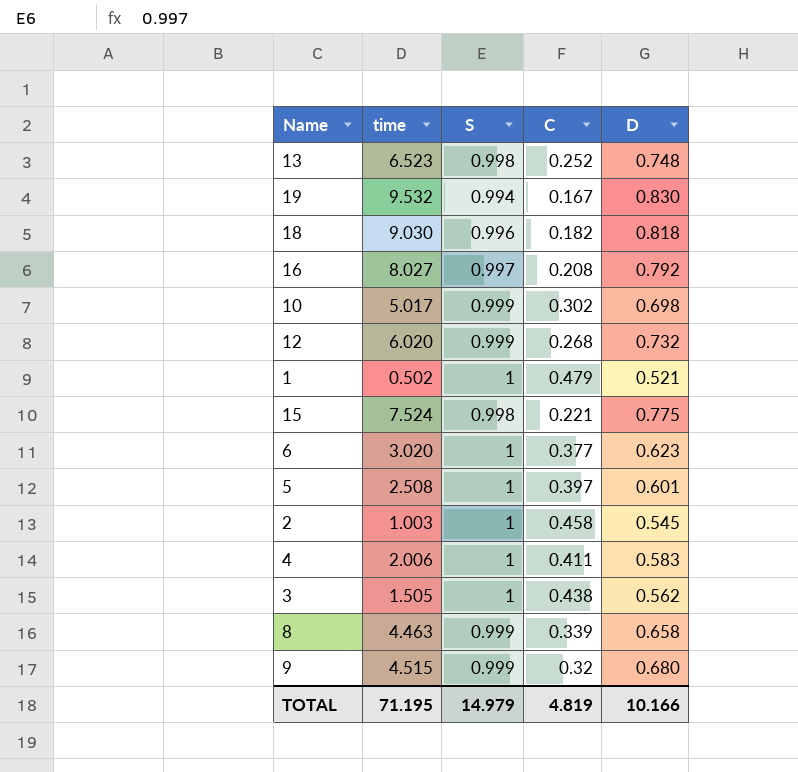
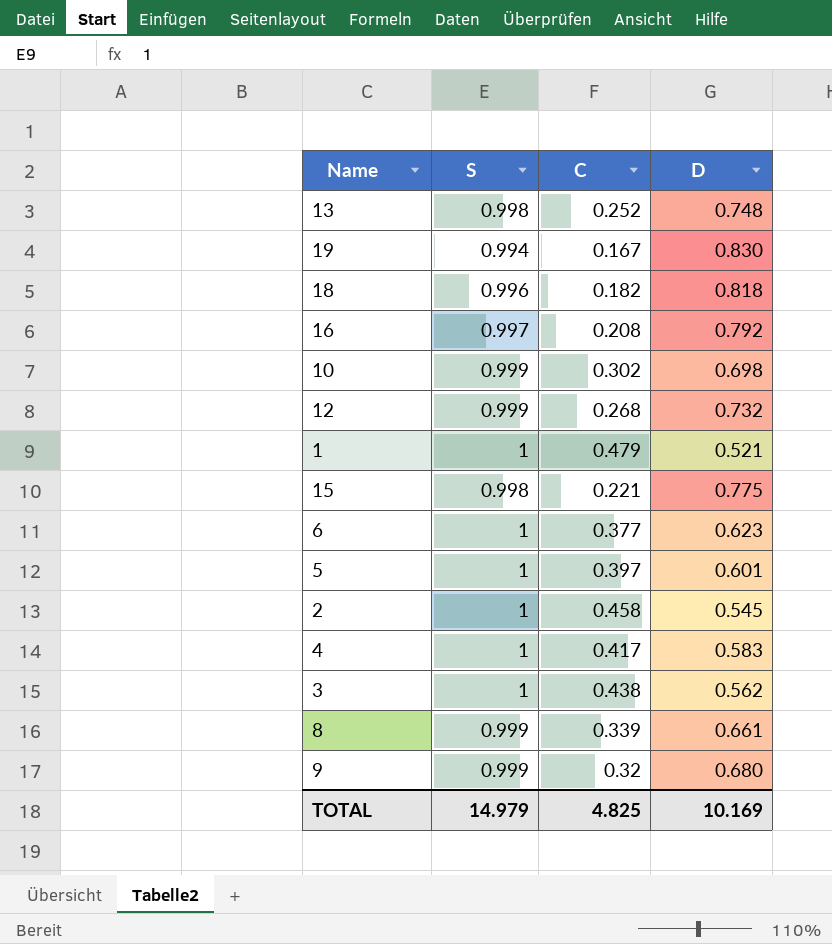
column time | position: 2 -> none
4 | C: 0.411 -> 0.417
8 | D: 0.658 -> 0.661
TOTAL | C: 4.819 -> 4.825
TOTAL | D: 10.166 -> 10.169

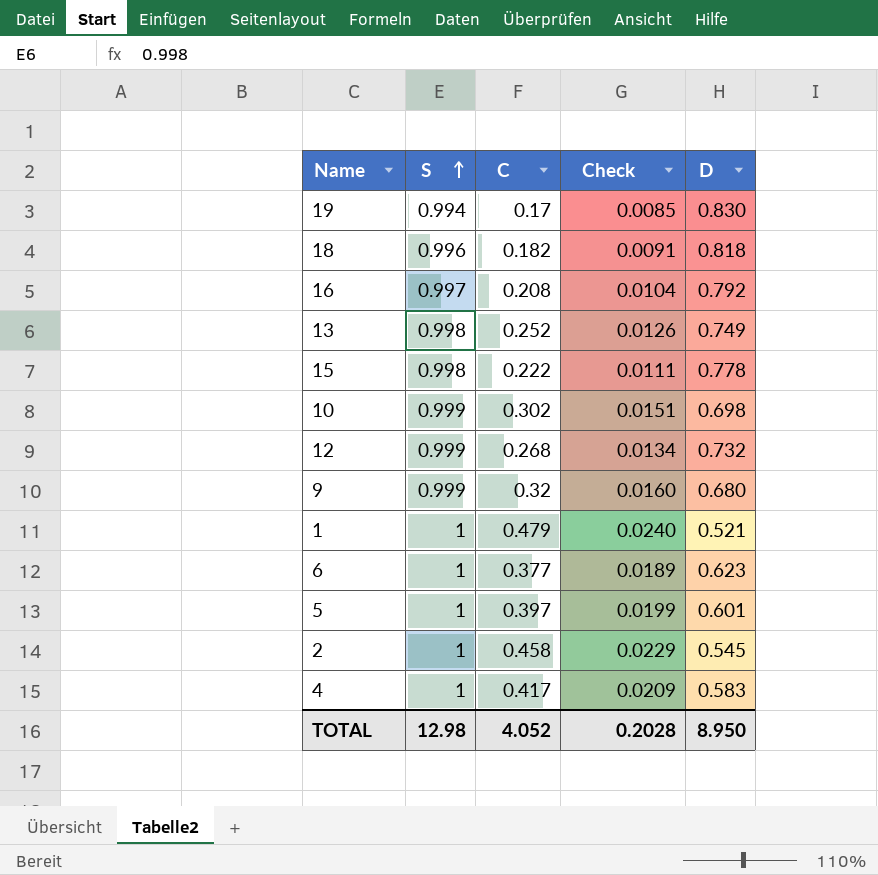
row order: none -> S ascending
column Check | formula: none -> [C] * 0.05
row 3: 1 | 0.438 | 0.562 -> none
row 8: 0.999 | 0.339 | 0.661 -> none
19 | C: 0.167 -> 0.17
13 | D: 0.748 -> 0.749
15 | C: 0.221 -> 0.222
15 | D: 0.775 -> 0.778
TOTAL | S: 14.979 -> 12.98
TOTAL | C: 4.825 -> 4.052
TOTAL | D: 10.169 -> 8.950

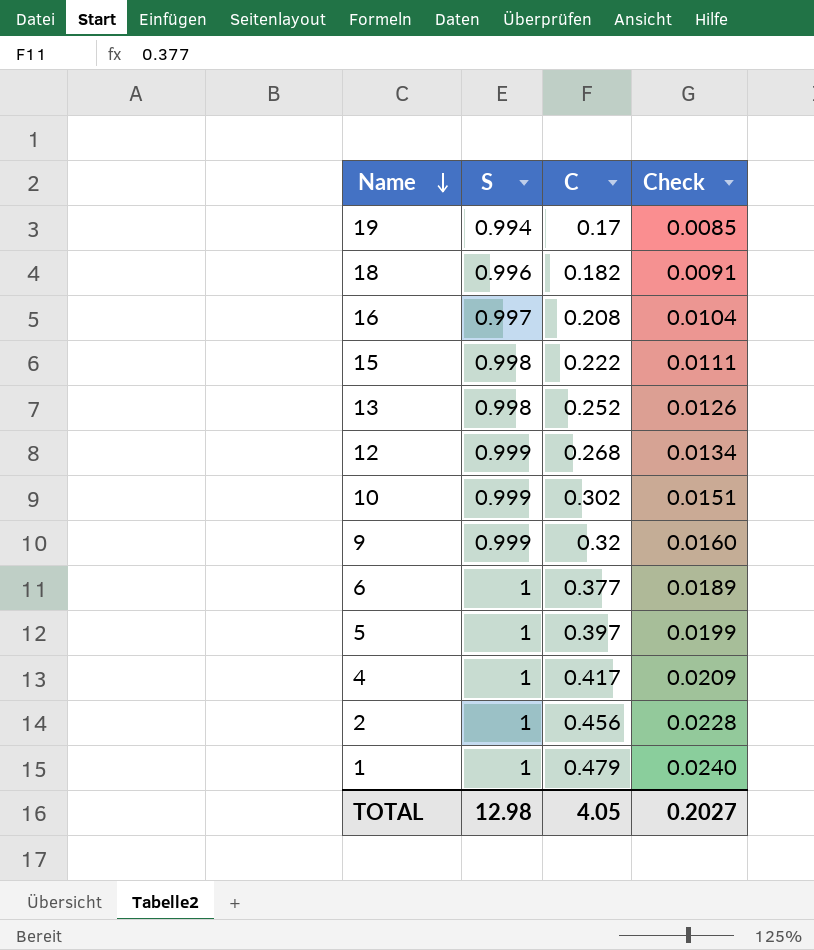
row order: S ascending -> Name descending
column D | position: 5 -> none
2 | C: 0.458 -> 0.456
2 | Check: 0.0229 -> 0.0228
TOTAL | C: 4.052 -> 4.05
TOTAL | Check: 0.2028 -> 0.2027

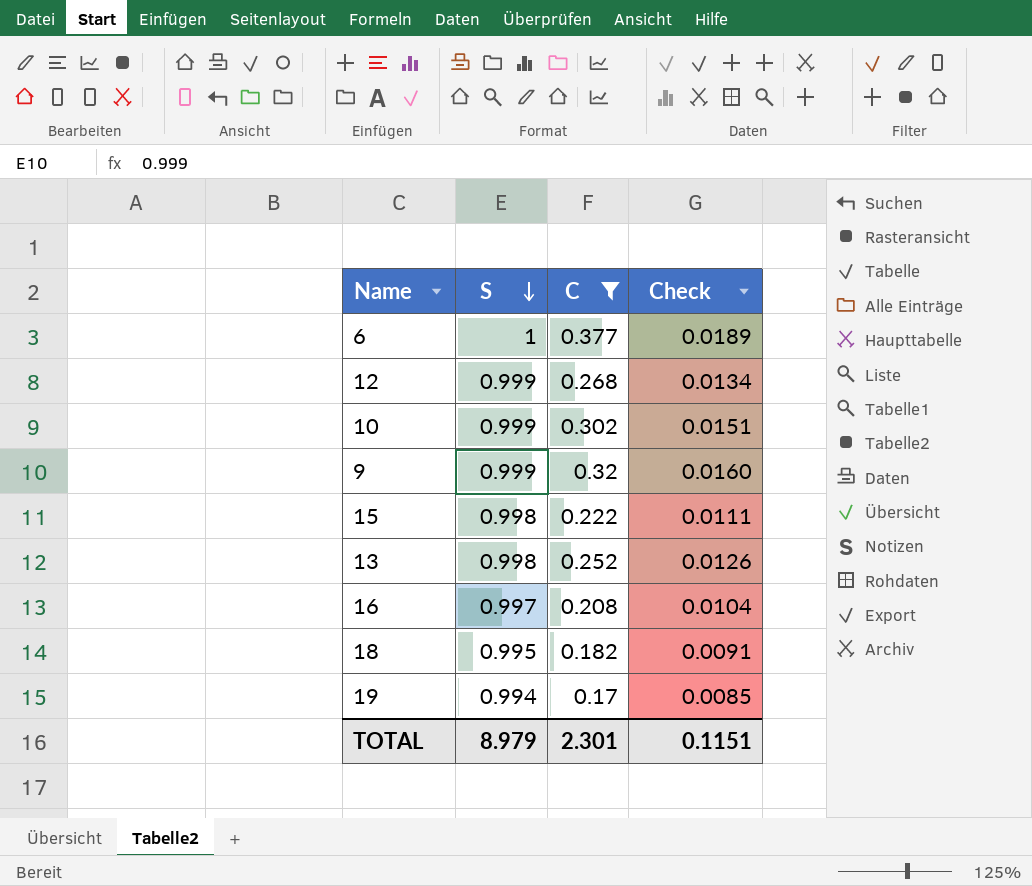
filter: none -> C <= 0.377
row order: Name descending -> S descending
18 | S: 0.996 -> 0.995
TOTAL | S: 12.98 -> 8.979
TOTAL | C: 4.05 -> 2.301
TOTAL | Check: 0.2027 -> 0.1151

